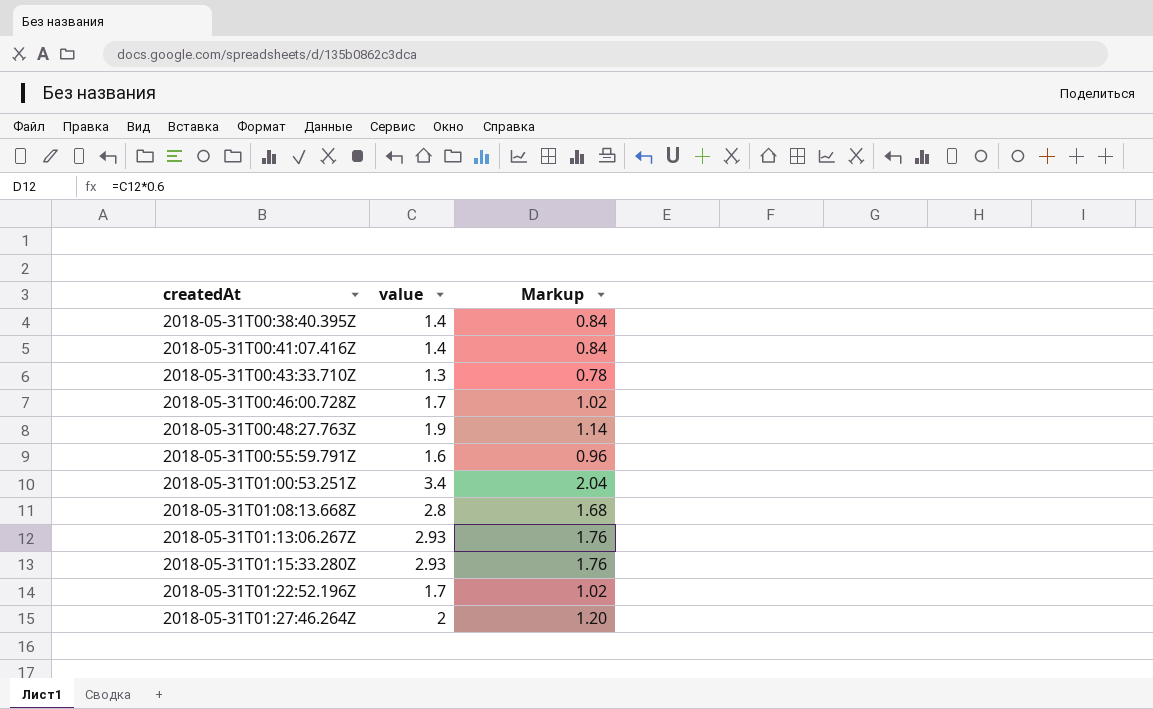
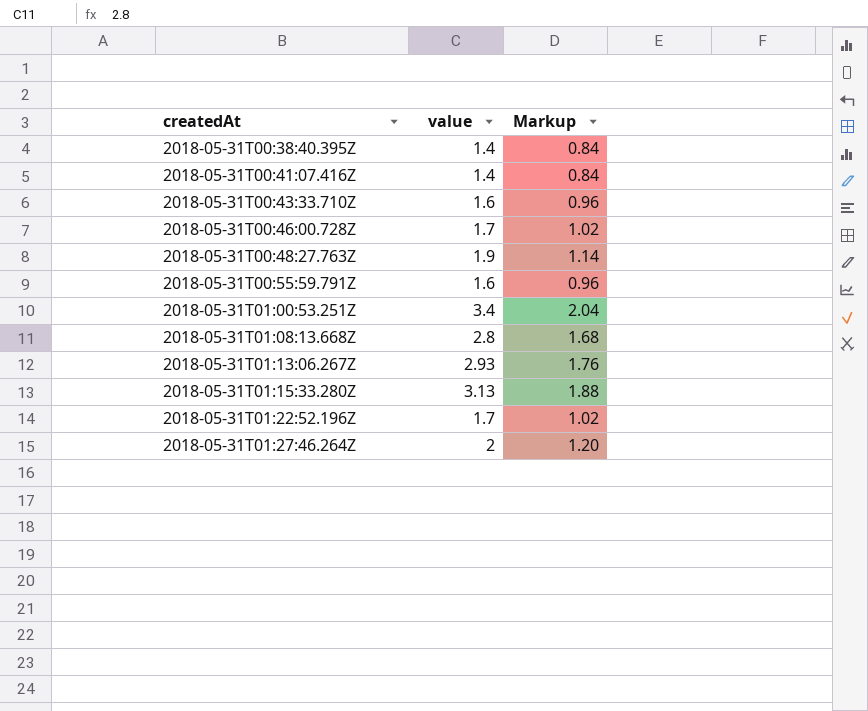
2018-05-31T00:43:33.710Z | value: 1.3 -> 1.6
2018-05-31T00:43:33.710Z | Markup: 0.78 -> 0.96
2018-05-31T01:15:33.280Z | value: 2.93 -> 3.13
2018-05-31T01:15:33.280Z | Markup: 1.76 -> 1.88

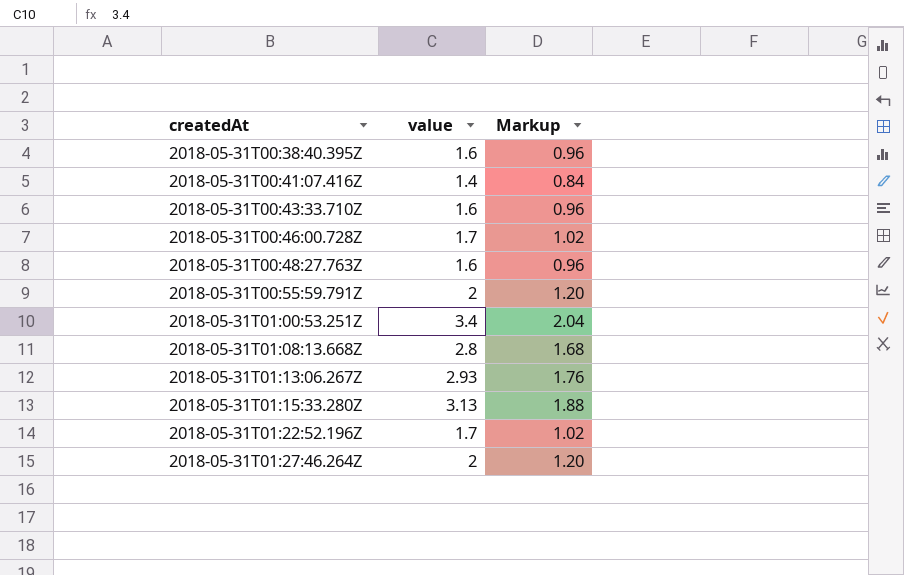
2018-05-31T00:38:40.395Z | value: 1.4 -> 1.6
2018-05-31T00:38:40.395Z | Markup: 0.84 -> 0.96
2018-05-31T00:48:27.763Z | value: 1.9 -> 1.6
2018-05-31T00:48:27.763Z | Markup: 1.14 -> 0.96
2018-05-31T00:55:59.791Z | value: 1.6 -> 2
2018-05-31T00:55:59.791Z | Markup: 0.96 -> 1.20

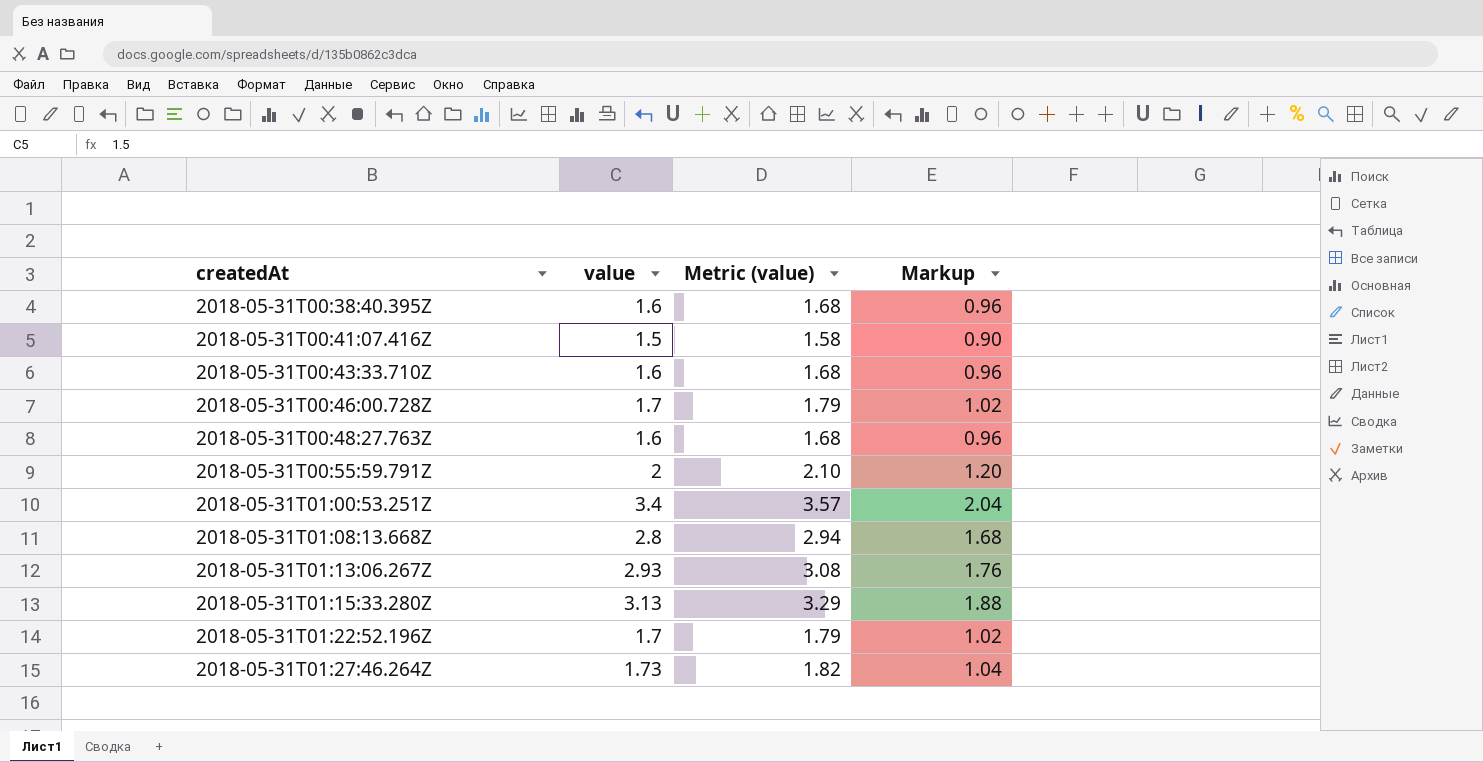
column Metric (value) | formula: none -> [value] * 1.05
2018-05-31T00:41:07.416Z | value: 1.4 -> 1.5
2018-05-31T00:41:07.416Z | Markup: 0.84 -> 0.90
2018-05-31T01:27:46.264Z | value: 2 -> 1.73
2018-05-31T01:27:46.264Z | Markup: 1.20 -> 1.04

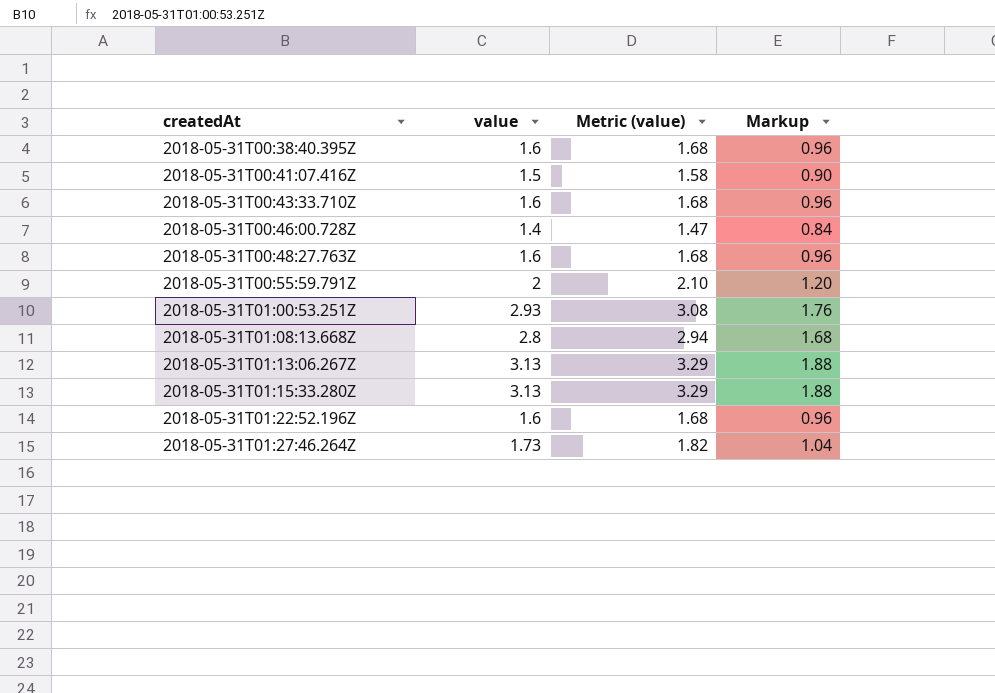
2018-05-31T00:46:00.728Z | value: 1.7 -> 1.4
2018-05-31T00:46:00.728Z | Metric (value): 1.79 -> 1.47
2018-05-31T00:46:00.728Z | Markup: 1.02 -> 0.84
2018-05-31T01:00:53.251Z | value: 3.4 -> 2.93
2018-05-31T01:00:53.251Z | Metric (value): 3.57 -> 3.08
2018-05-31T01:00:53.251Z | Markup: 2.04 -> 1.76
2018-05-31T01:13:06.267Z | value: 2.93 -> 3.13
2018-05-31T01:13:06.267Z | Metric (value): 3.08 -> 3.29
2018-05-31T01:13:06.267Z | Markup: 1.76 -> 1.88
2018-05-31T01:22:52.196Z | value: 1.7 -> 1.6
2018-05-31T01:22:52.196Z | Metric (value): 1.79 -> 1.68
2018-05-31T01:22:52.196Z | Markup: 1.02 -> 0.96

